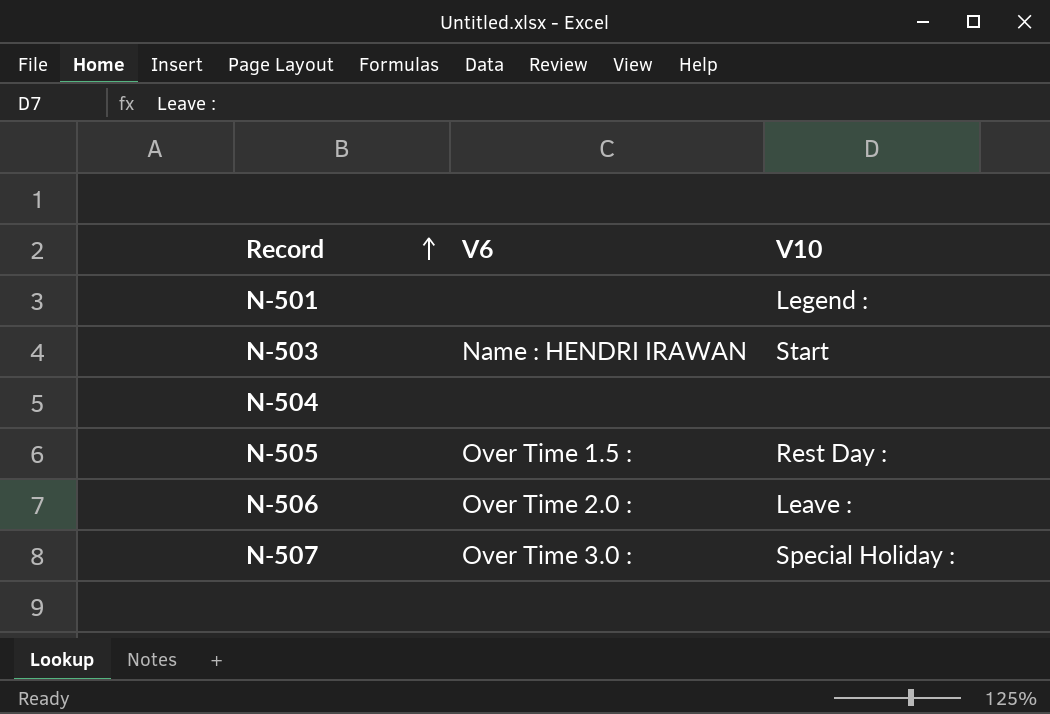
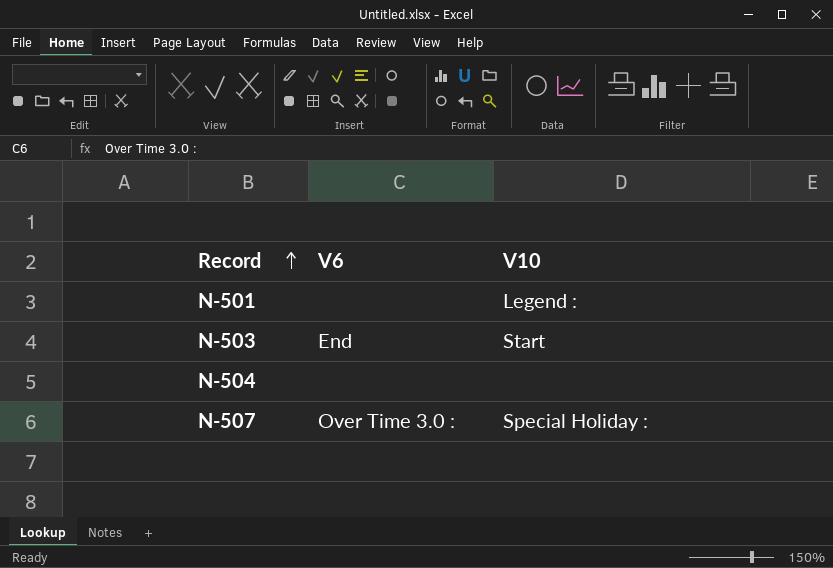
row N-505: Over Time 1.5 : | Rest Day : -> none
row N-506: Over Time 2.0 : | Leave : -> none
N-503 | V6: Name : HENDRI IRAWAN -> End

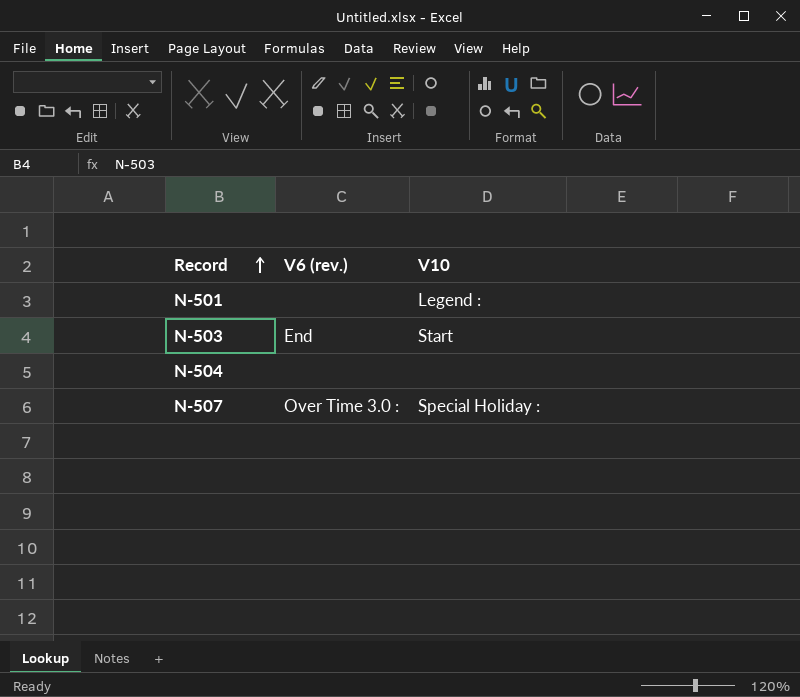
column name: V6 -> V6 (rev.)

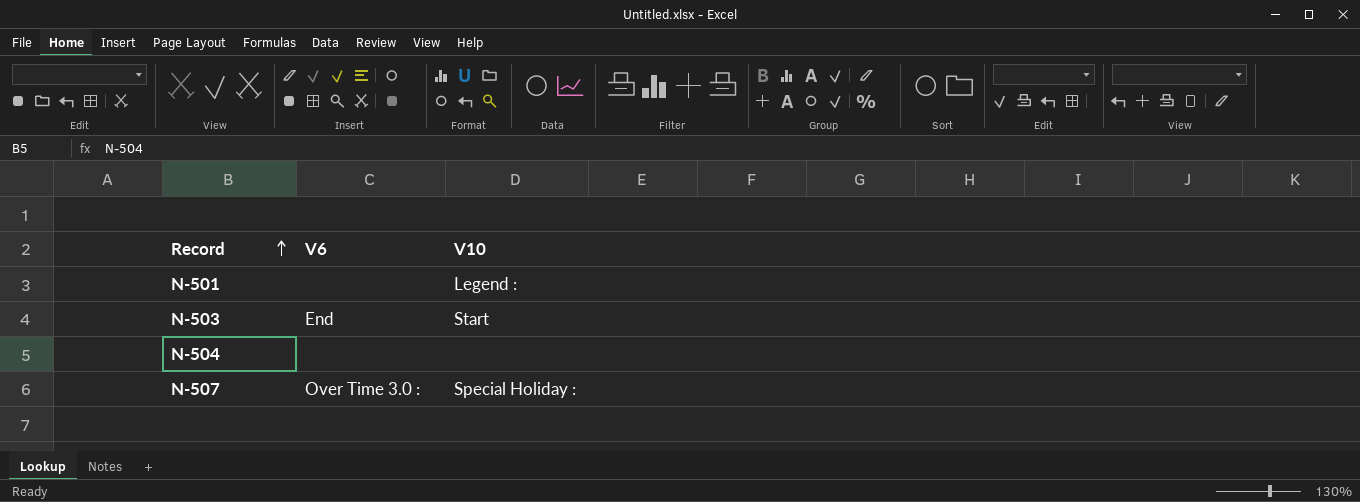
column name: V6 (rev.) -> V6

